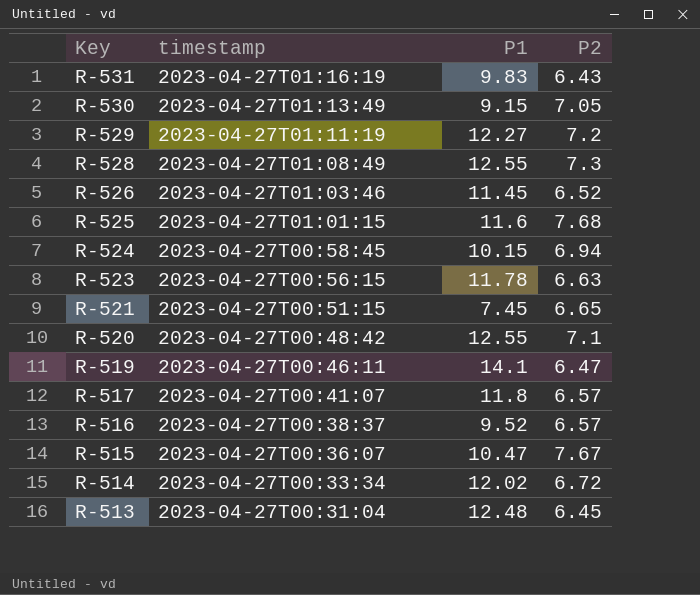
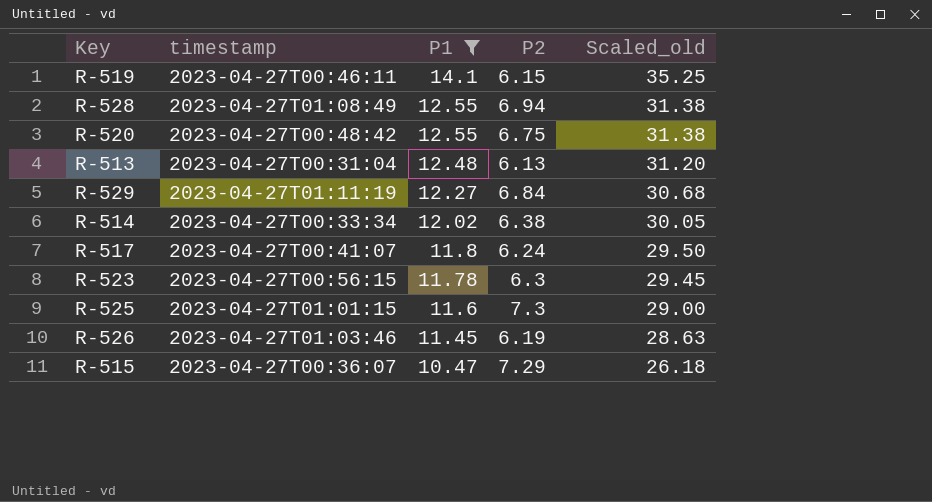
filter: none -> P1 >= 10.47
row order: Key descending -> P1 descending
column Scaled_old | formula: none -> [P1] * 2.5
R-519 | P2: 6.47 -> 6.15
R-528 | P2: 7.3 -> 6.94
R-520 | P2: 7.1 -> 6.75
R-513 | P2: 6.45 -> 6.13
R-529 | P2: 7.2 -> 6.84
R-514 | P2: 6.72 -> 6.38
R-517 | P2: 6.57 -> 6.24
R-523 | P2: 6.63 -> 6.3
R-525 | P2: 7.68 -> 7.3
R-526 | P2: 6.52 -> 6.19
R-515 | P2: 7.67 -> 7.29

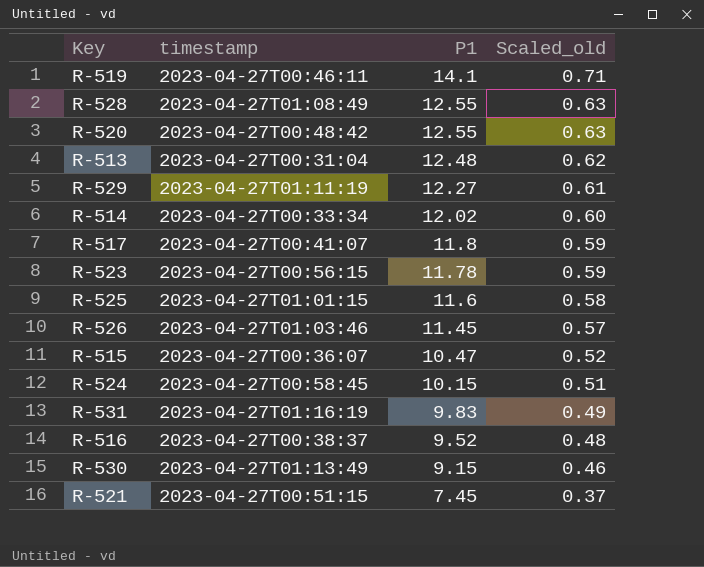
filter: P1 >= 10.47 -> none
column P2 | position: 4 -> none
column Scaled_old | formula: [P1] * 2.5 -> [P1] * 0.05

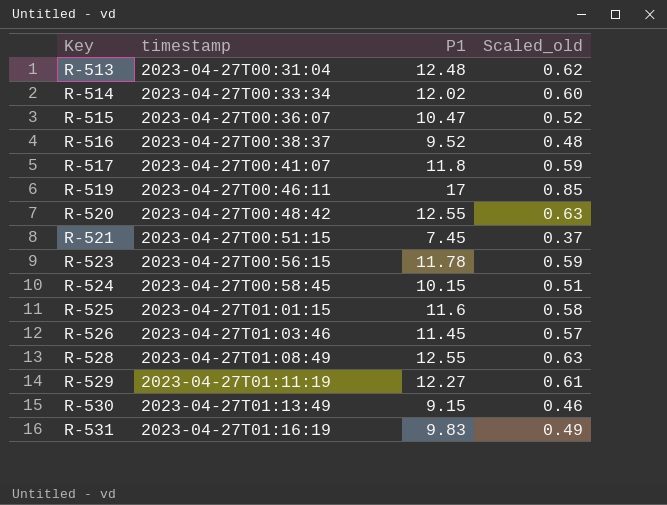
row order: P1 descending -> Key ascending
R-519 | P1: 14.1 -> 17
R-519 | Scaled_old: 0.71 -> 0.85

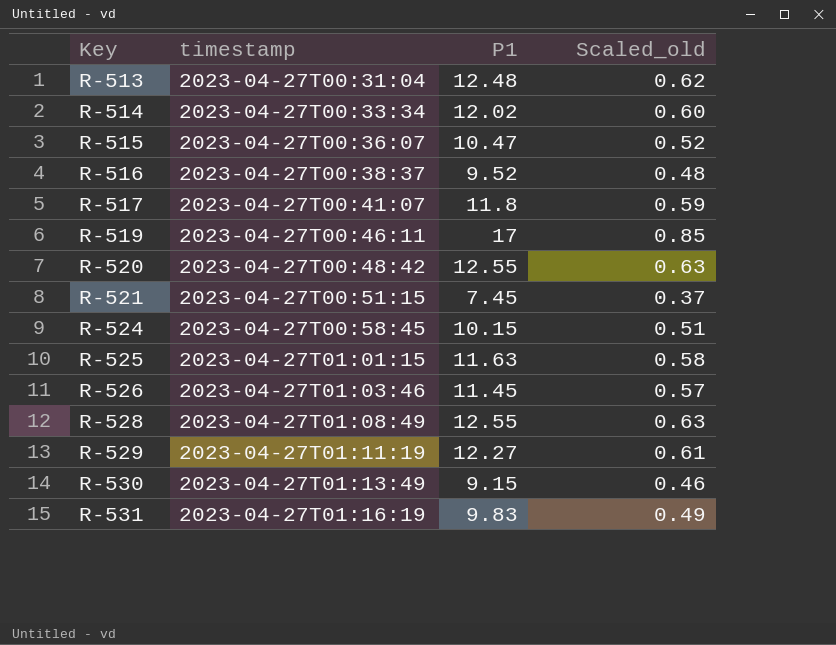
row R-523: 2023-04-27T00:56:15 | 11.78 | 0.59 -> none
R-525 | P1: 11.6 -> 11.63

